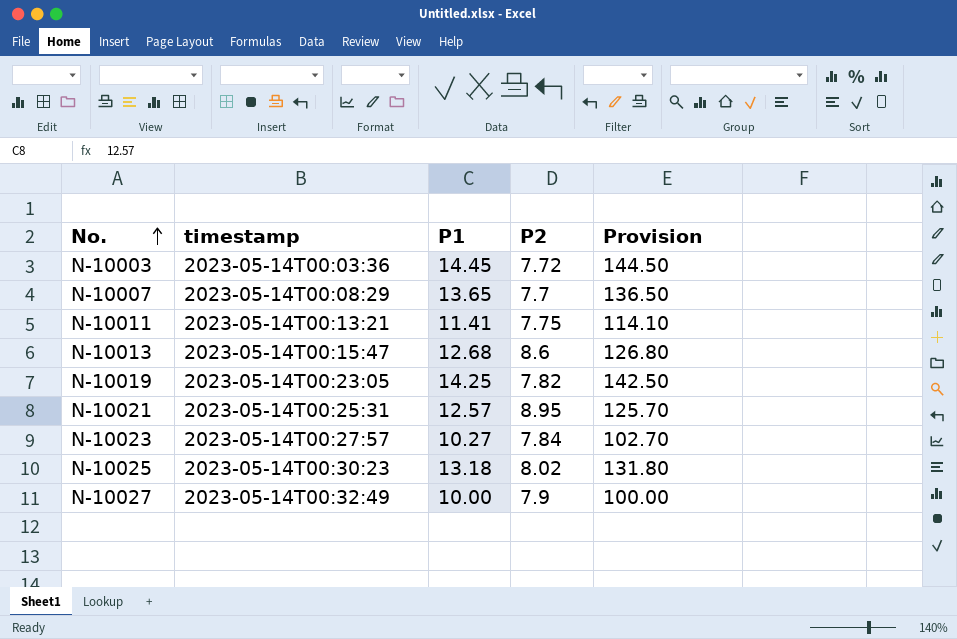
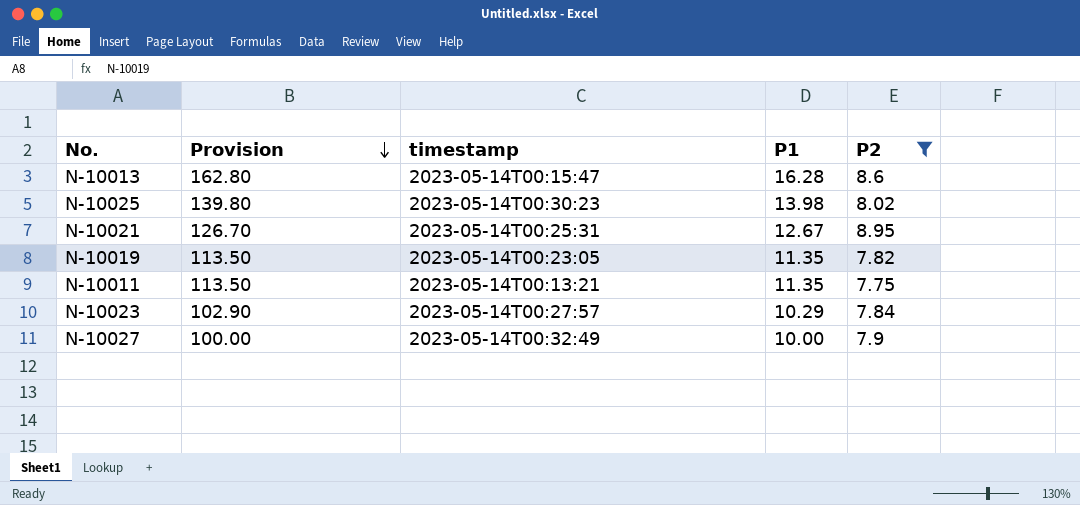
filter: none -> P2 >= 7.75
row order: No. ascending -> Provision descending
column Provision | position: 5 -> 2
N-10013 | Provision: 126.80 -> 162.80
N-10013 | P1: 12.68 -> 16.28
N-10025 | Provision: 131.80 -> 139.80
N-10025 | P1: 13.18 -> 13.98
N-10021 | Provision: 125.70 -> 126.70
N-10021 | P1: 12.57 -> 12.67
N-10019 | Provision: 142.50 -> 113.50
N-10019 | P1: 14.25 -> 11.35
N-10011 | Provision: 114.10 -> 113.50
N-10011 | P1: 11.41 -> 11.35
N-10023 | Provision: 102.70 -> 102.90
N-10023 | P1: 10.27 -> 10.29

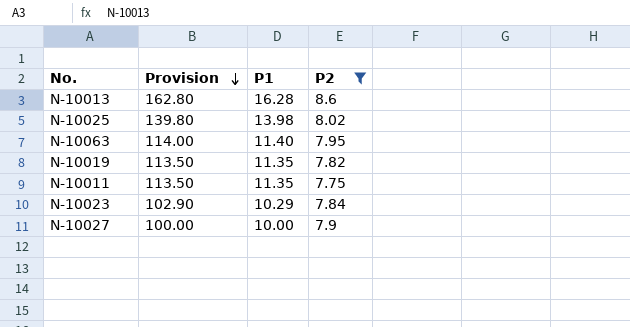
column timestamp | position: 3 -> none
row N-10021: 126.70 | 2023-05-14T00:25:31 | 12.67 | 8.95 -> none
row N-10063: none -> 114.00 | 11.40 | 7.95

